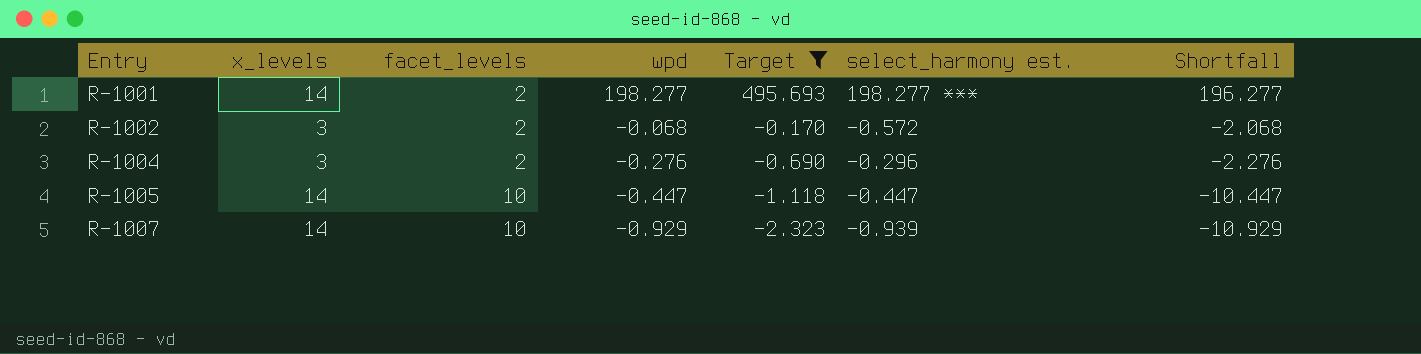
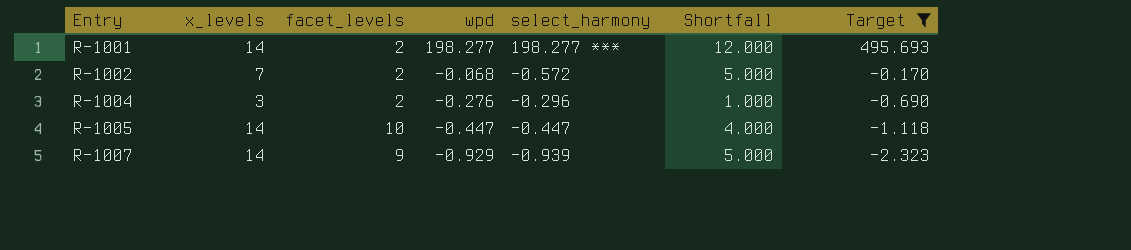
column name: select_harmony est. -> select_harmony
column Shortfall | formula: [wpd] - [facet_levels] -> [x_levels] - [facet_levels]
column Target | position: 5 -> 7
R-1002 | x_levels: 3 -> 7
R-1007 | facet_levels: 10 -> 9

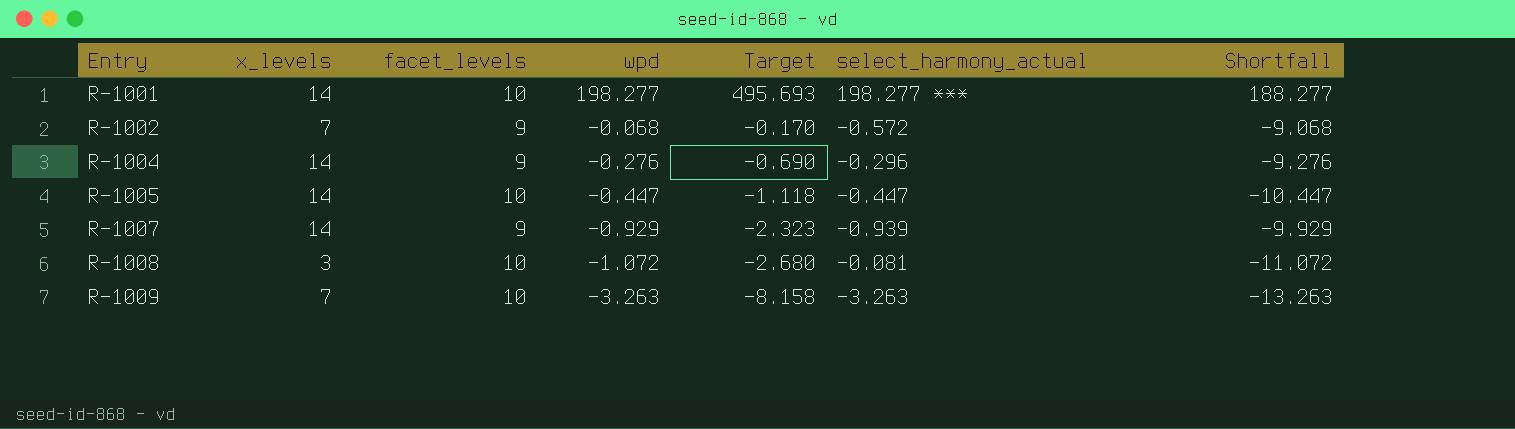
filter: Target >= -2.323 -> none
column Target | position: 7 -> 5
column name: select_harmony -> select_harmony_actual
column Shortfall | formula: [x_levels] - [facet_levels] -> [wpd] - [facet_levels]
R-1001 | facet_levels: 2 -> 10
R-1002 | facet_levels: 2 -> 9
R-1004 | x_levels: 3 -> 14
R-1004 | facet_levels: 2 -> 9

